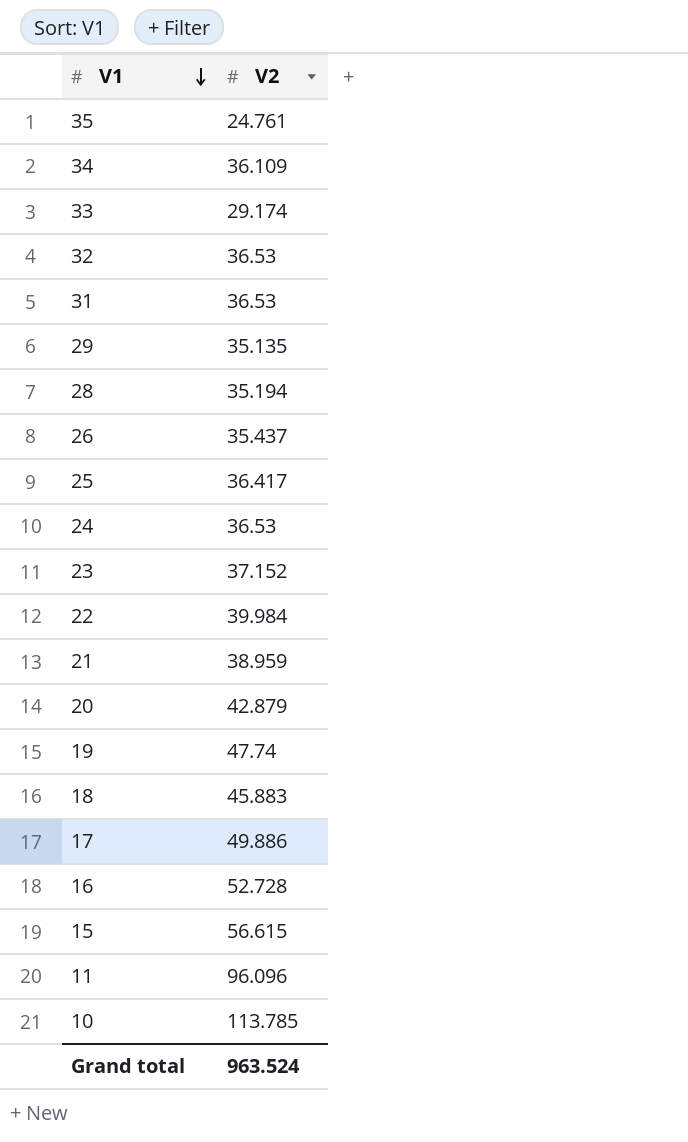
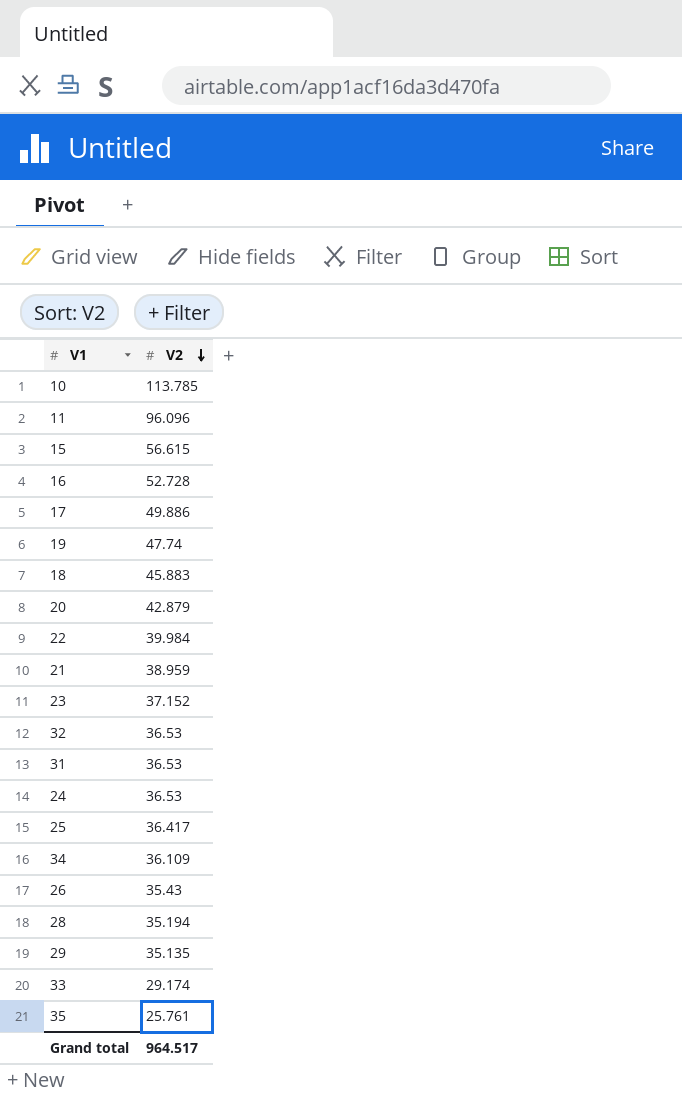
row order: V1 descending -> V2 descending
26 | V2: 35.437 -> 35.43
35 | V2: 24.761 -> 25.761
Grand total | V2: 963.524 -> 964.517

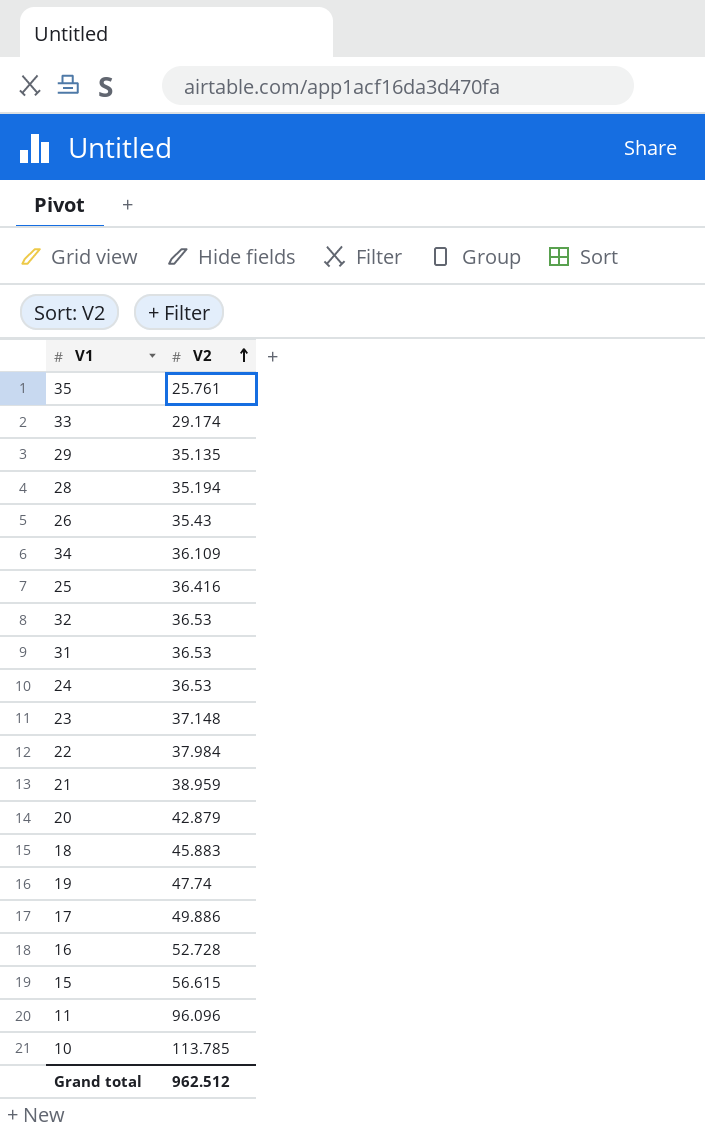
row order: V2 descending -> V2 ascending
25 | V2: 36.417 -> 36.416
23 | V2: 37.152 -> 37.148
22 | V2: 39.984 -> 37.984
Grand total | V2: 964.517 -> 962.512

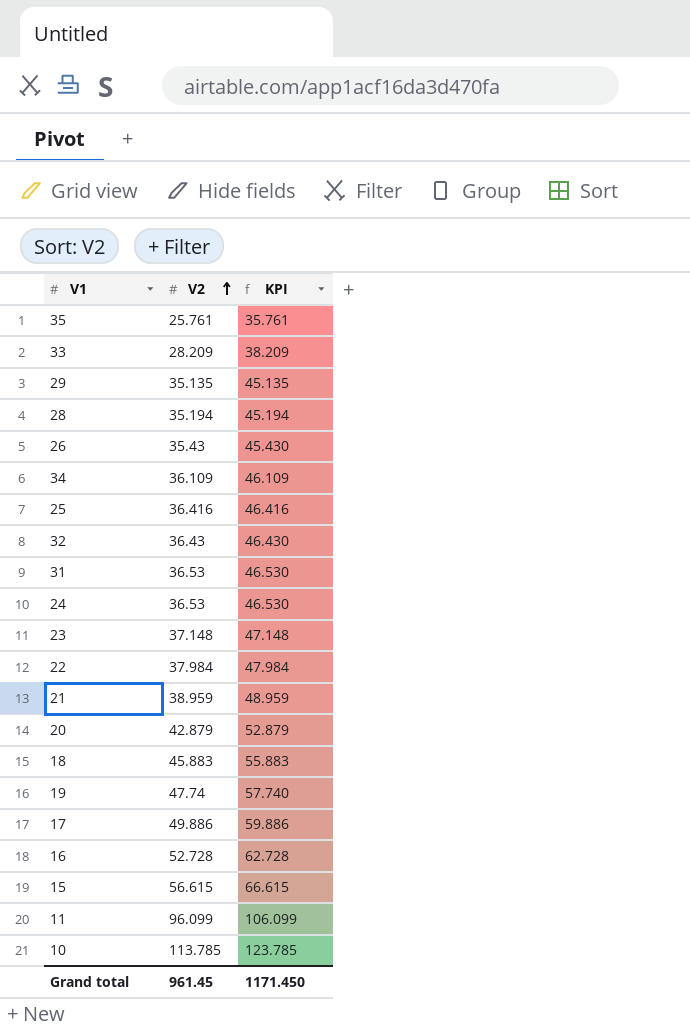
column KPI | formula: none -> [V2] + 10
33 | V2: 29.174 -> 28.209
32 | V2: 36.53 -> 36.43
11 | V2: 96.096 -> 96.099
Grand total | V2: 962.512 -> 961.45

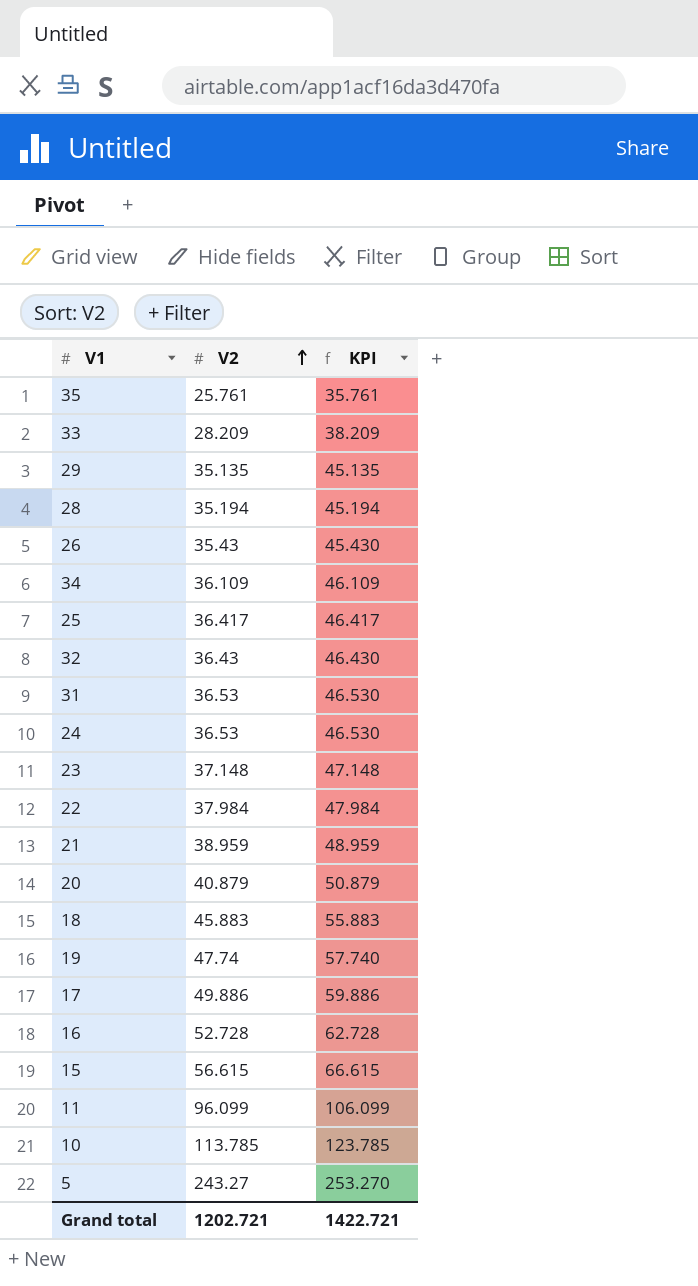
25 | V2: 36.416 -> 36.417
25 | KPI: 46.416 -> 46.417
20 | V2: 42.879 -> 40.879
20 | KPI: 52.879 -> 50.879
row 5: none -> 243.27 | 253.270
Grand total | V2: 961.45 -> 1202.721
Grand total | KPI: 1171.450 -> 1422.721

